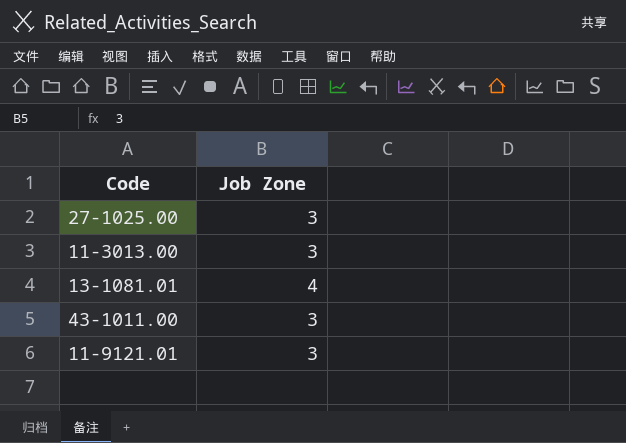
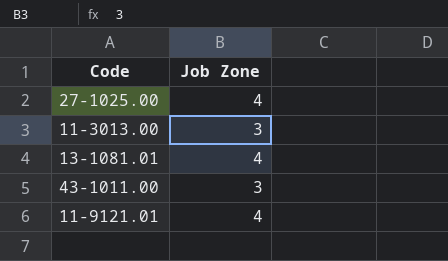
27-1025.00 | Job Zone: 3 -> 4
11-9121.01 | Job Zone: 3 -> 4

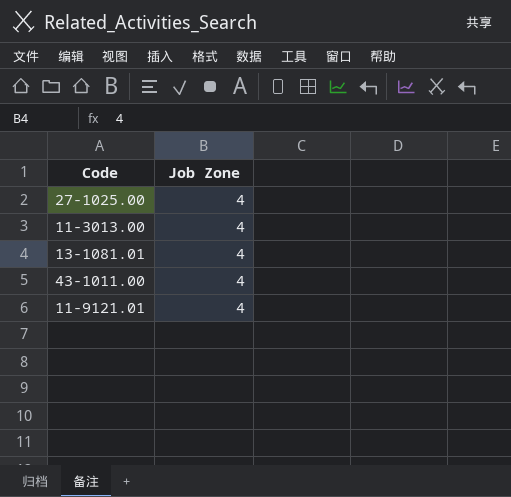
11-3013.00 | Job Zone: 3 -> 4
43-1011.00 | Job Zone: 3 -> 4

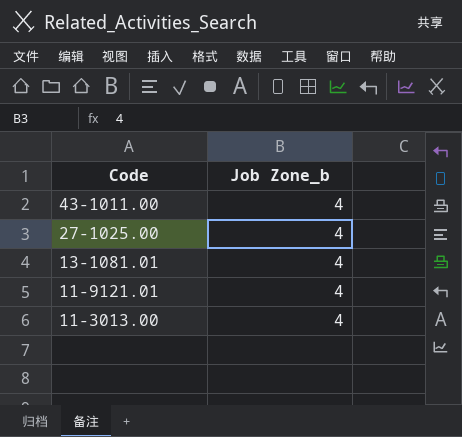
row order: none -> Code descending
column name: Job Zone -> Job Zone_b

